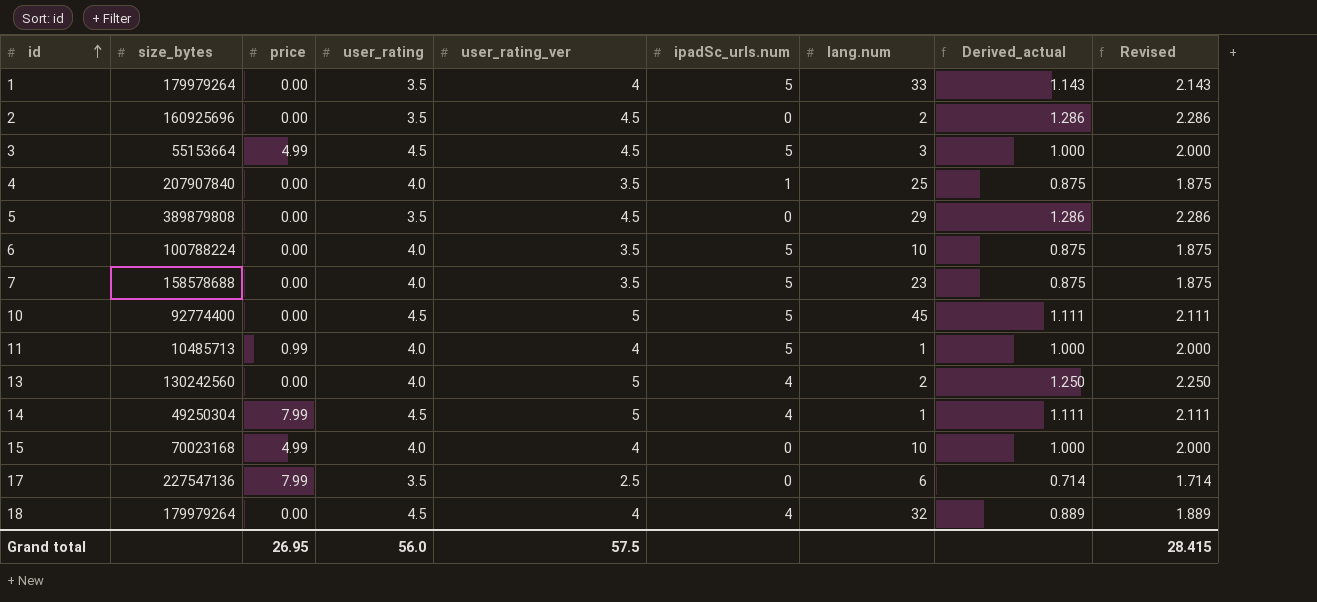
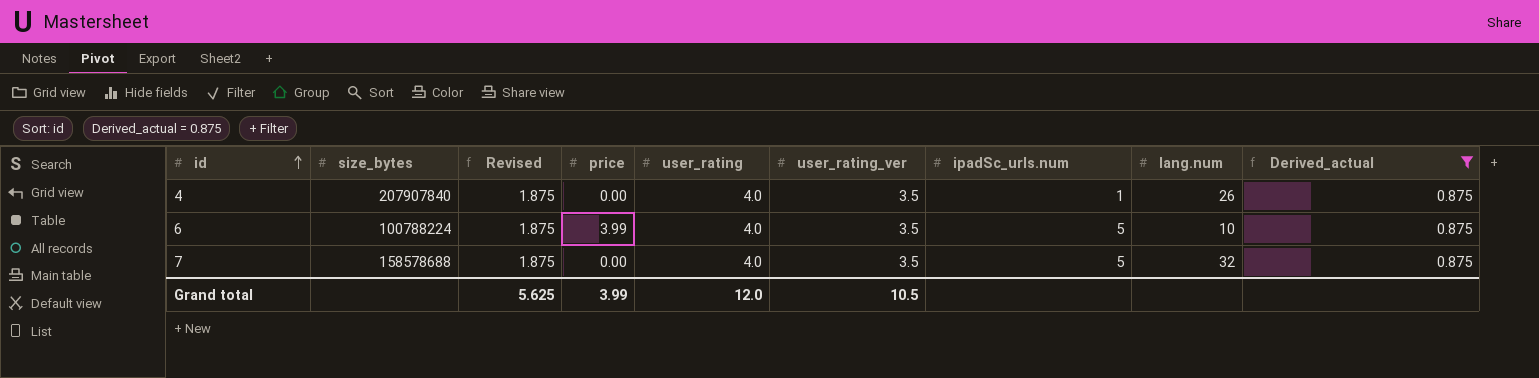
filter: none -> Derived_actual = 0.875
column Revised | position: 9 -> 3
4 | lang.num: 25 -> 26
6 | price: 0.00 -> 3.99
7 | lang.num: 23 -> 32
Grand total | Revised: 28.415 -> 5.625
Grand total | price: 26.95 -> 3.99
Grand total | user_rating: 56.0 -> 12.0
Grand total | user_rating_ver: 57.5 -> 10.5

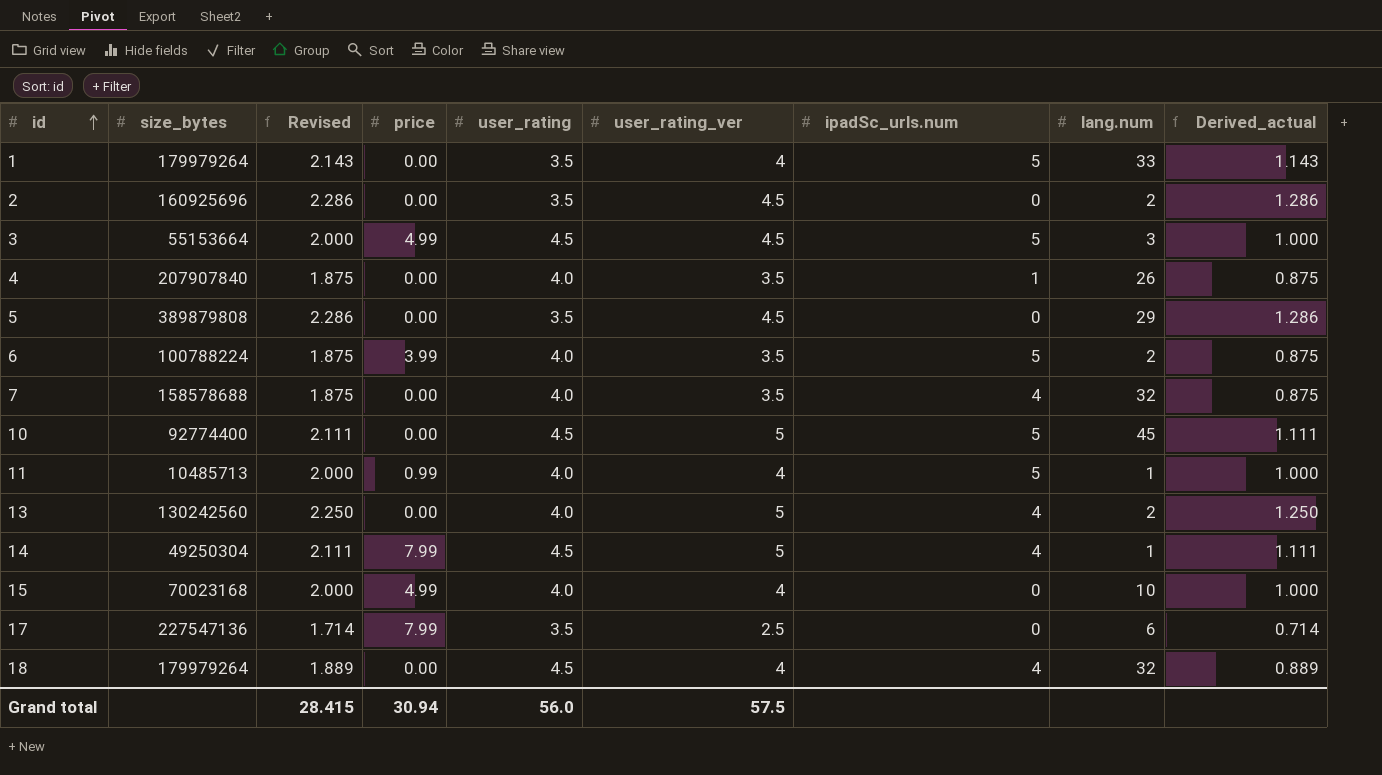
filter: Derived_actual = 0.875 -> none
6 | lang.num: 10 -> 2
7 | ipadSc_urls.num: 5 -> 4
Grand total | Revised: 5.625 -> 28.415
Grand total | price: 3.99 -> 30.94
Grand total | user_rating: 12.0 -> 56.0
Grand total | user_rating_ver: 10.5 -> 57.5

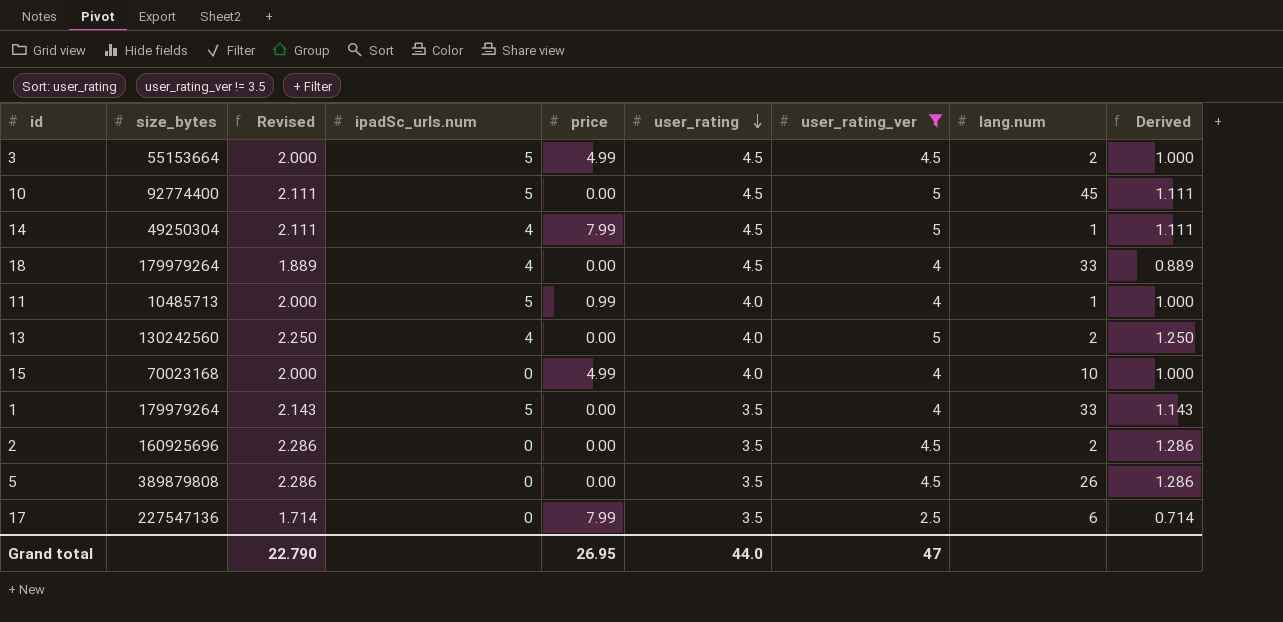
filter: none -> user_rating_ver != 3.5
row order: id ascending -> user_rating descending
column ipadSc_urls.num | position: 7 -> 4
column name: Derived_actual -> Derived
3 | lang.num: 3 -> 2
18 | lang.num: 32 -> 33
5 | lang.num: 29 -> 26
Grand total | Revised: 28.415 -> 22.790
Grand total | price: 30.94 -> 26.95
Grand total | user_rating: 56.0 -> 44.0
Grand total | user_rating_ver: 57.5 -> 47

